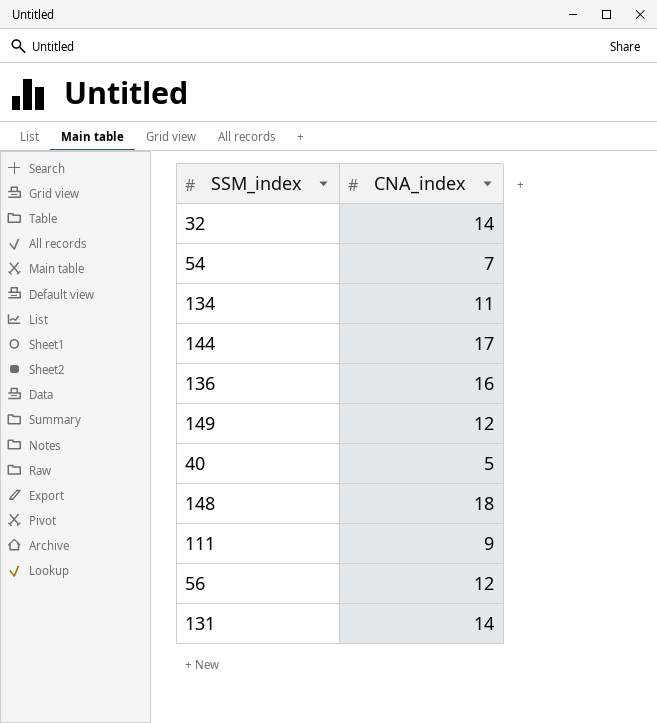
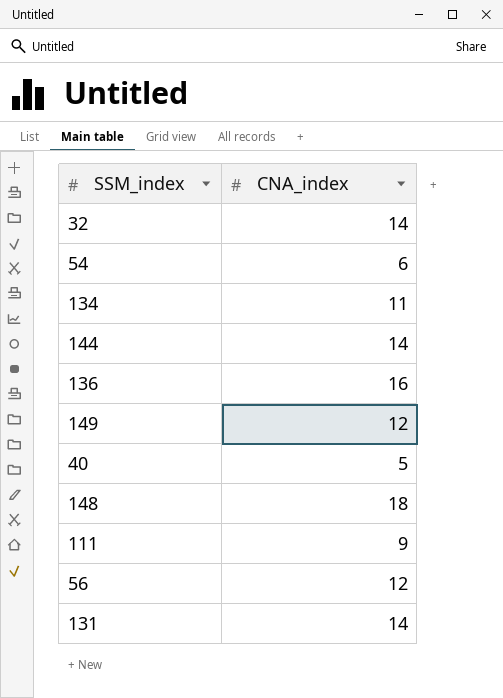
54 | CNA_index: 7 -> 6
144 | CNA_index: 17 -> 14

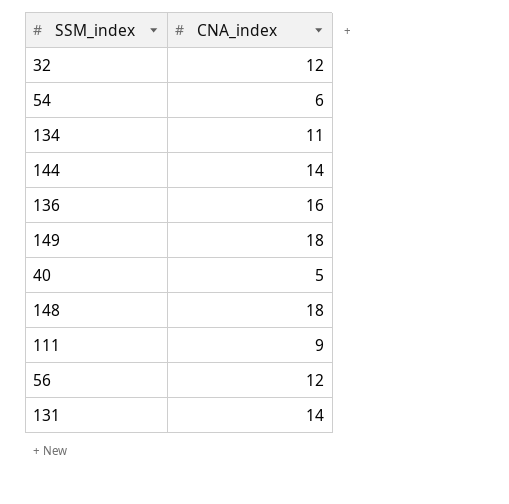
32 | CNA_index: 14 -> 12
149 | CNA_index: 12 -> 18

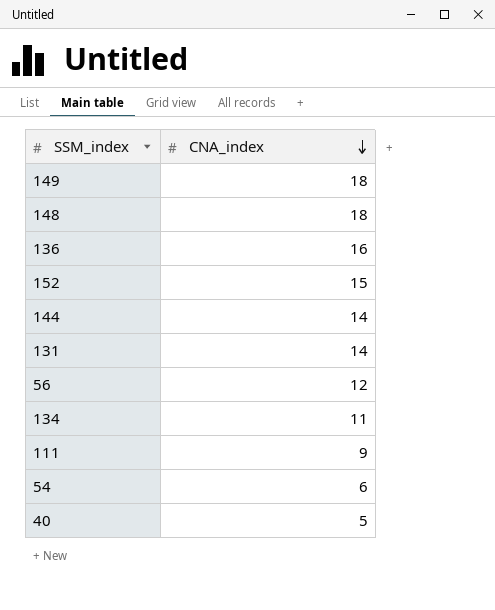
row order: none -> CNA_index descending
row 32: 12 -> none
row 152: none -> 15

